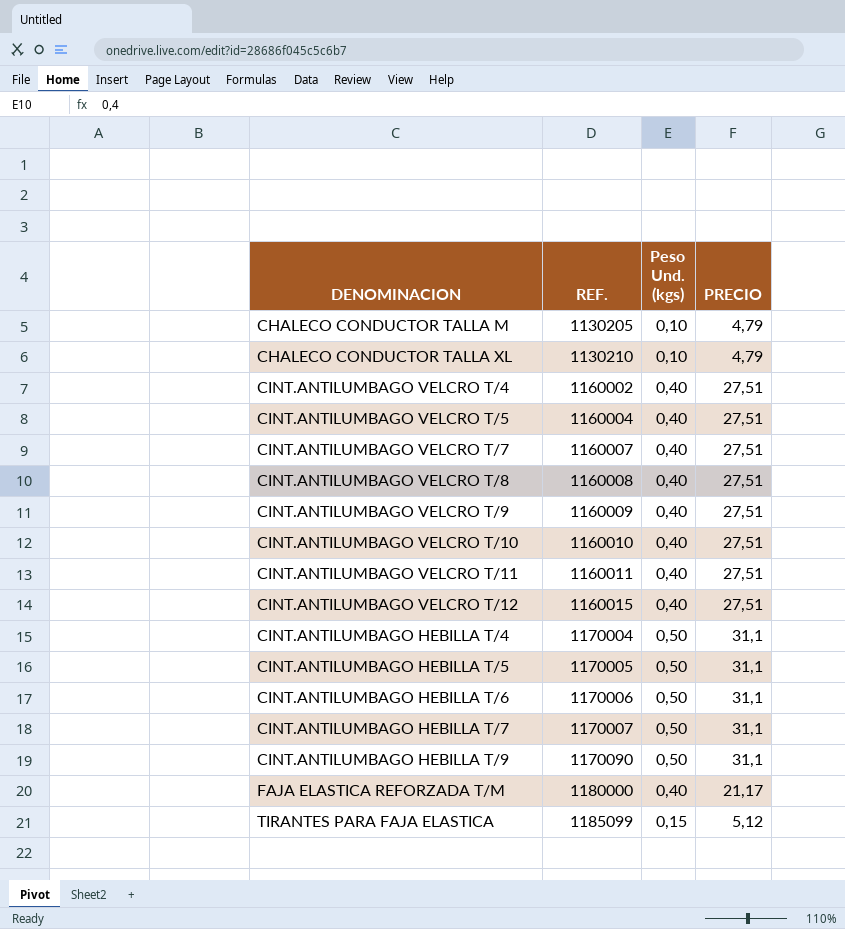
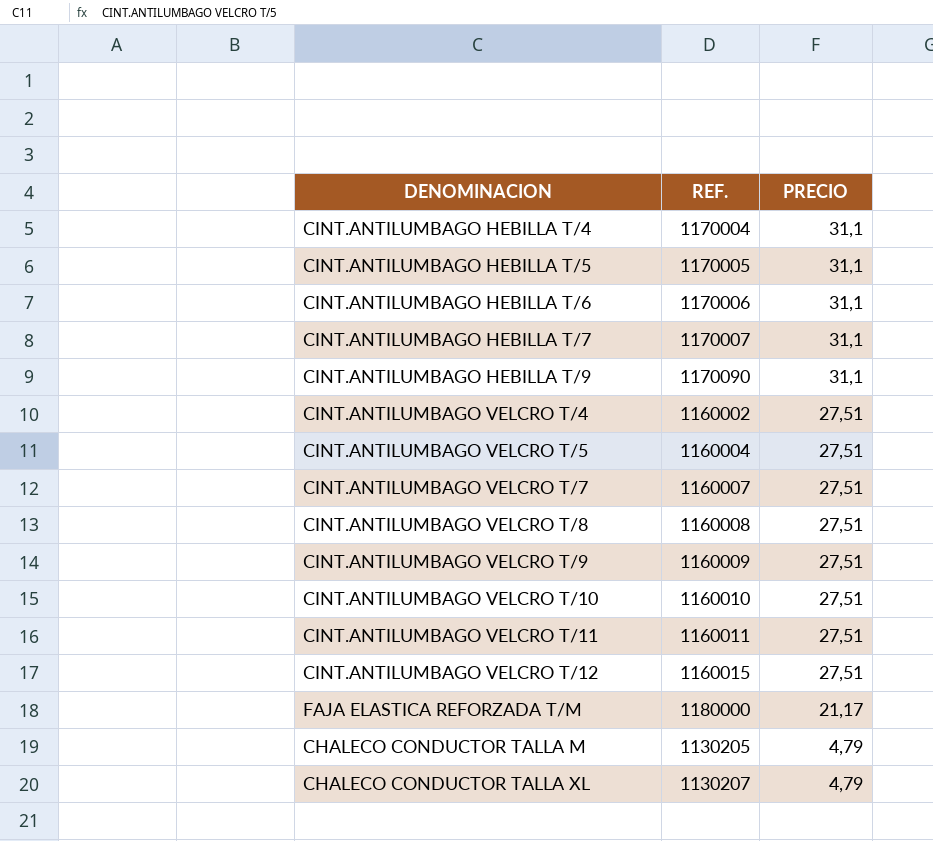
row order: REF. ascending -> PRECIO descending
column Peso Und. (kgs) | position: 3 -> none
row TIRANTES PARA FAJA ELASTICA: 1185099 | 0,15 | 5,12 -> none
CHALECO CONDUCTOR TALLA XL | REF.: 1130210 -> 1130207

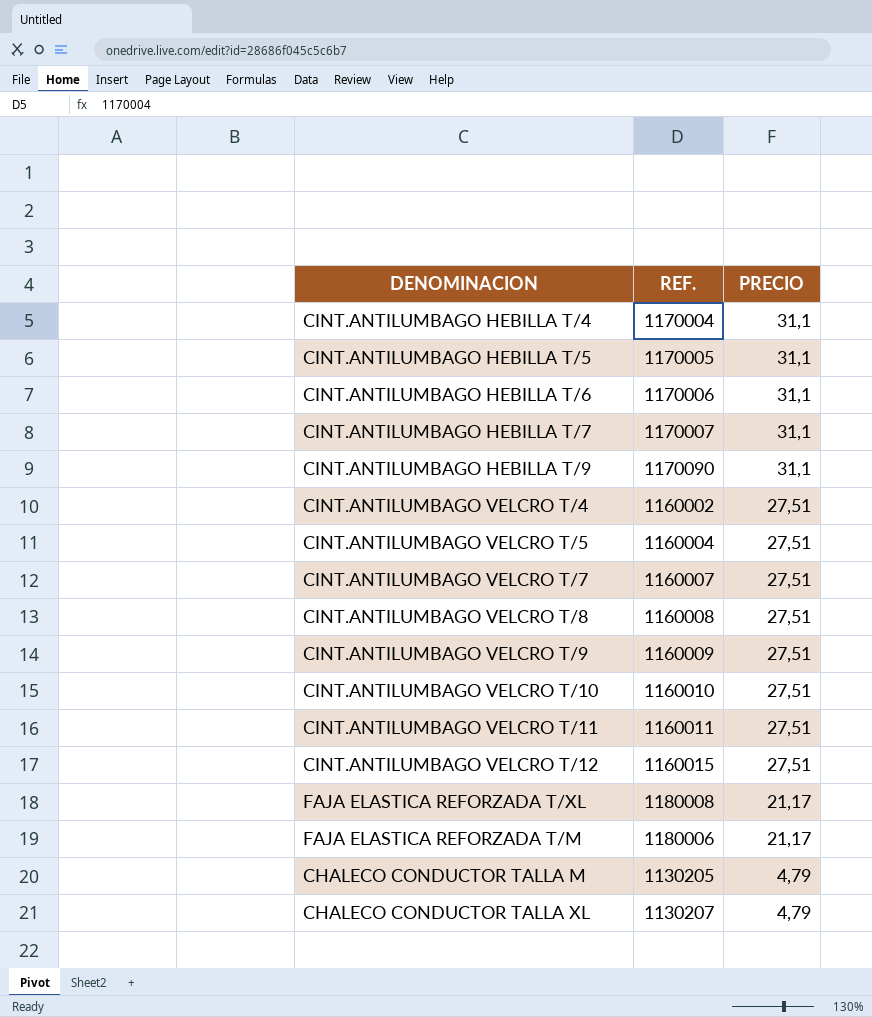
row FAJA ELASTICA REFORZADA T/XL: none -> 1180008 | 21,17
FAJA ELASTICA REFORZADA T/M | REF.: 1180000 -> 1180006

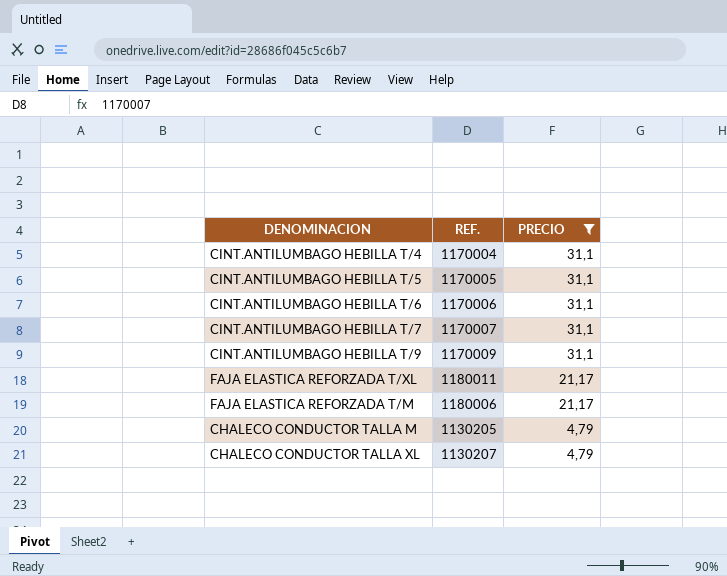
filter: none -> PRECIO != 27,51
CINT.ANTILUMBAGO HEBILLA T/9 | REF.: 1170090 -> 1170009
FAJA ELASTICA REFORZADA T/XL | REF.: 1180008 -> 1180011

